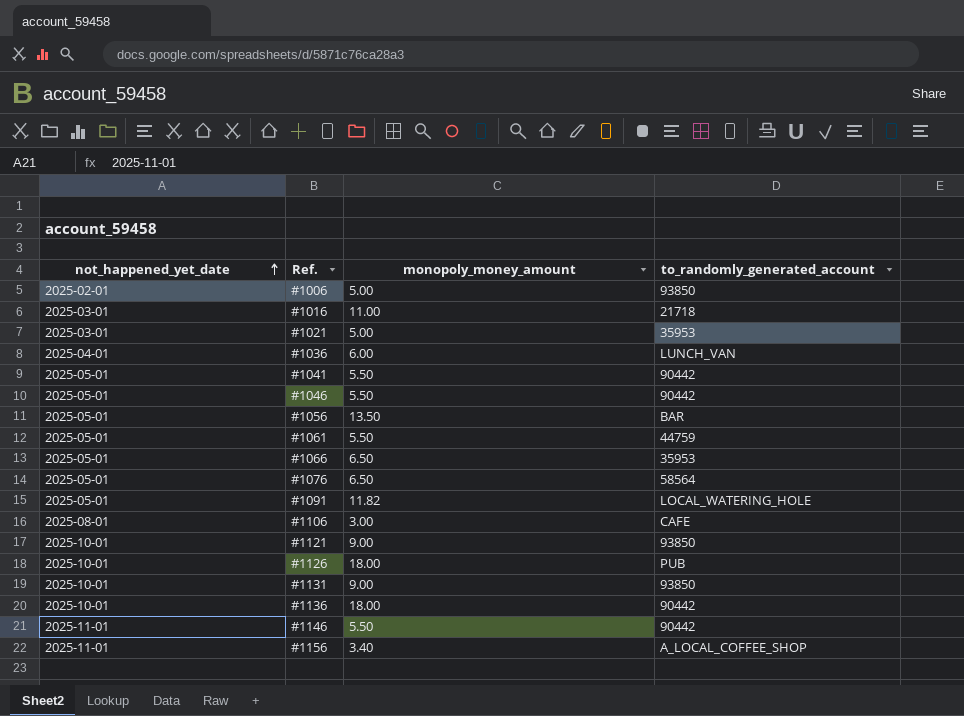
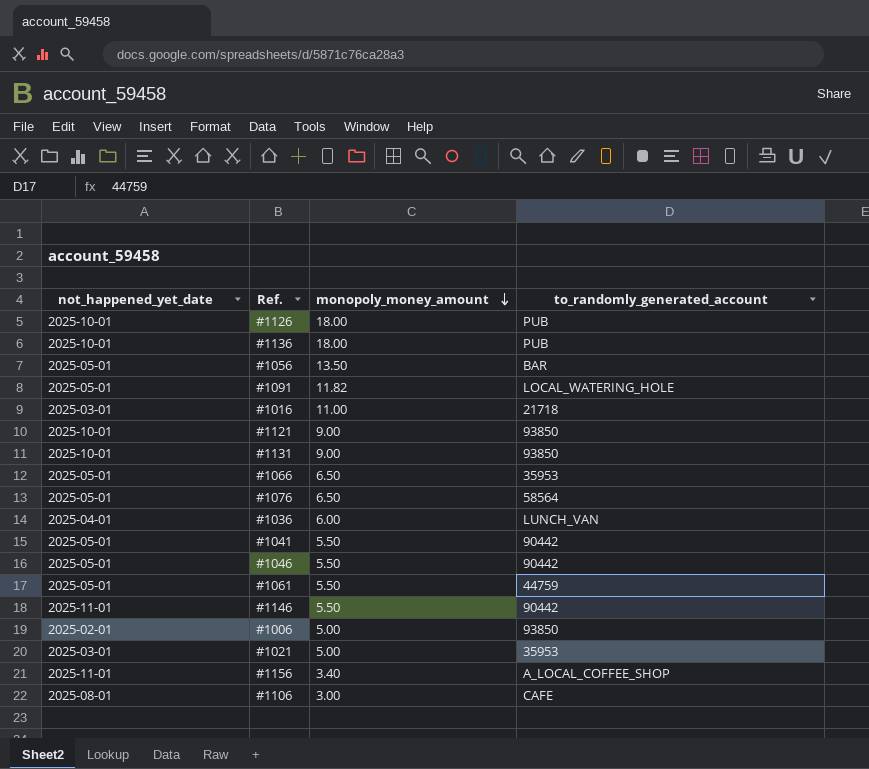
row order: not_happened_yet_date ascending -> monopoly_money_amount descending
#1136 | to_randomly_generated_account: 90442 -> PUB

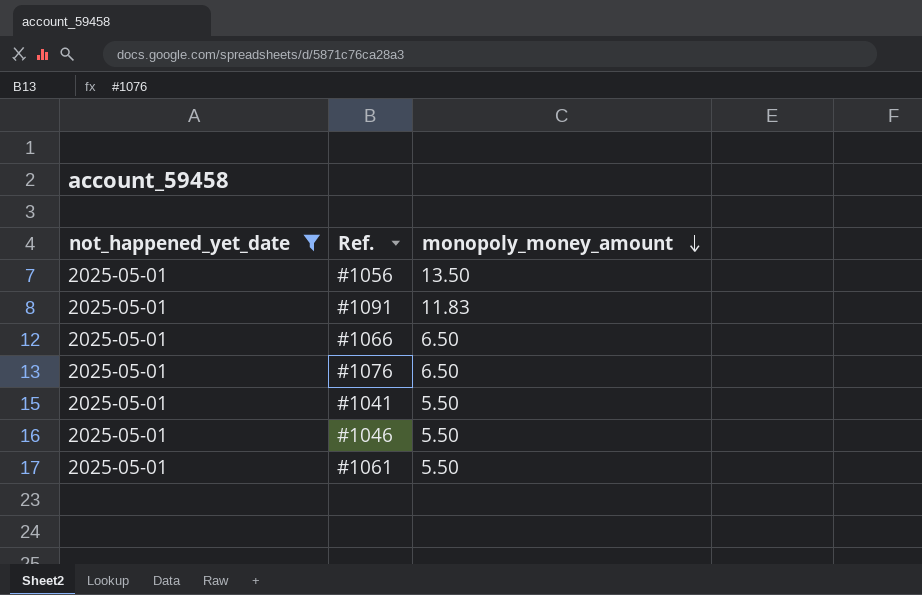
filter: none -> not_happened_yet_date = 2025-05-01
column to_randomly_generated_account | position: 4 -> none
#1091 | monopoly_money_amount: 11.82 -> 11.83

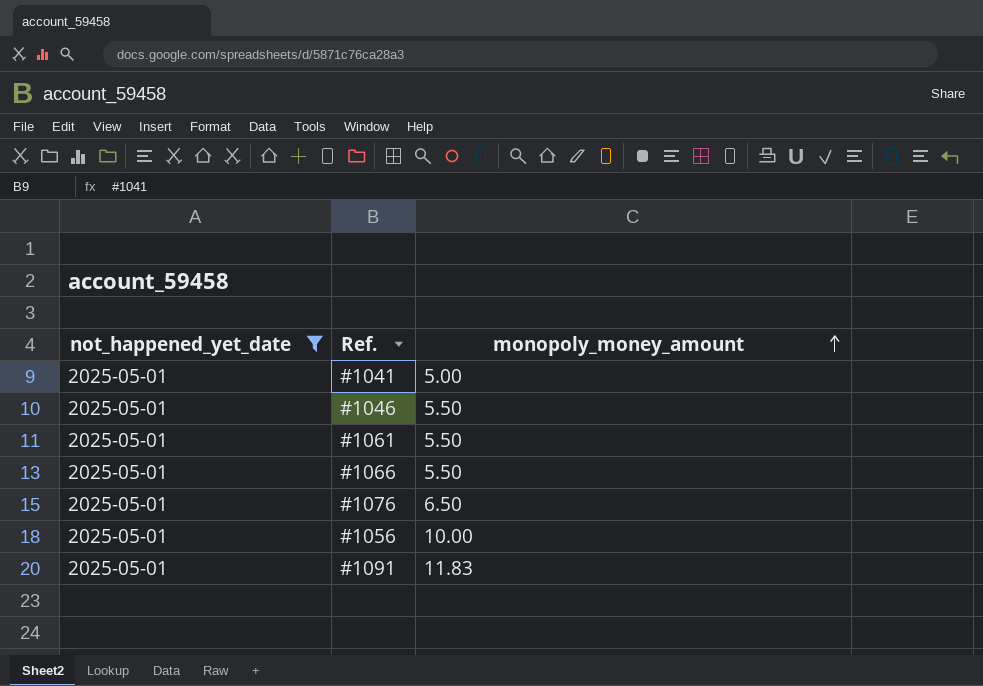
row order: monopoly_money_amount descending -> monopoly_money_amount ascending
#1041 | monopoly_money_amount: 5.50 -> 5.00
#1066 | monopoly_money_amount: 6.50 -> 5.50
#1056 | monopoly_money_amount: 13.50 -> 10.00

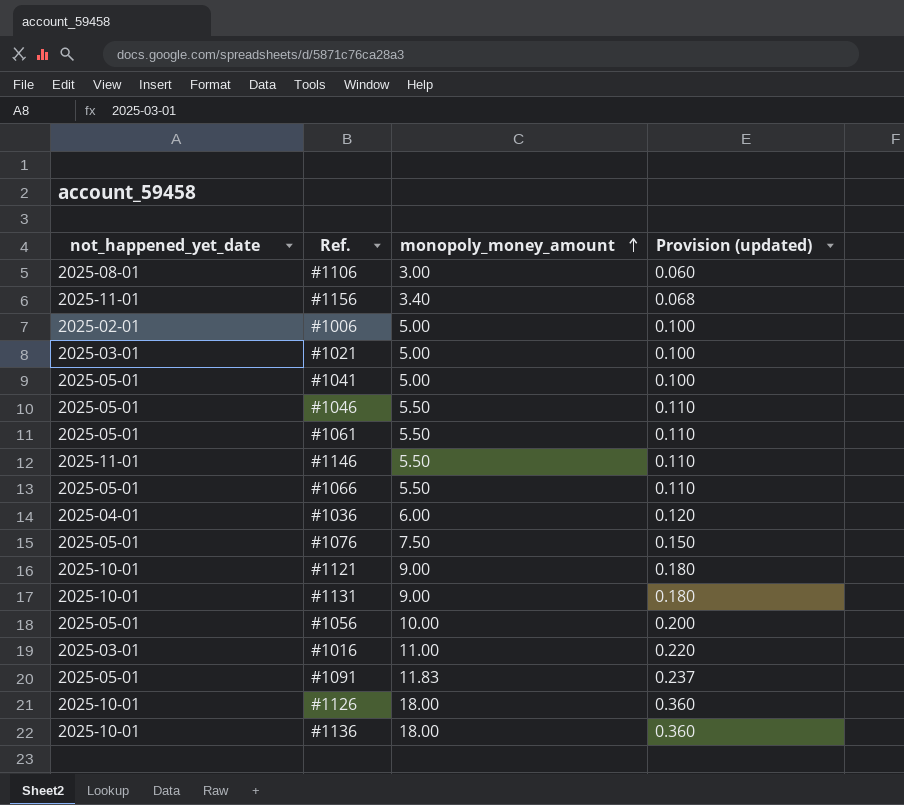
filter: not_happened_yet_date = 2025-05-01 -> none
column Provision (updated) | formula: none -> [monopoly_money_amount] * 0.02
#1076 | monopoly_money_amount: 6.50 -> 7.50

